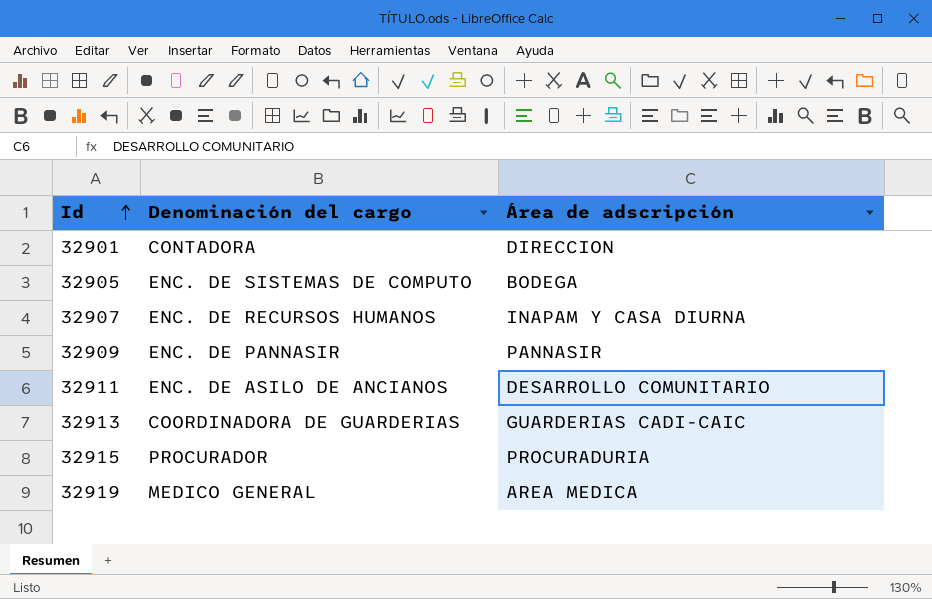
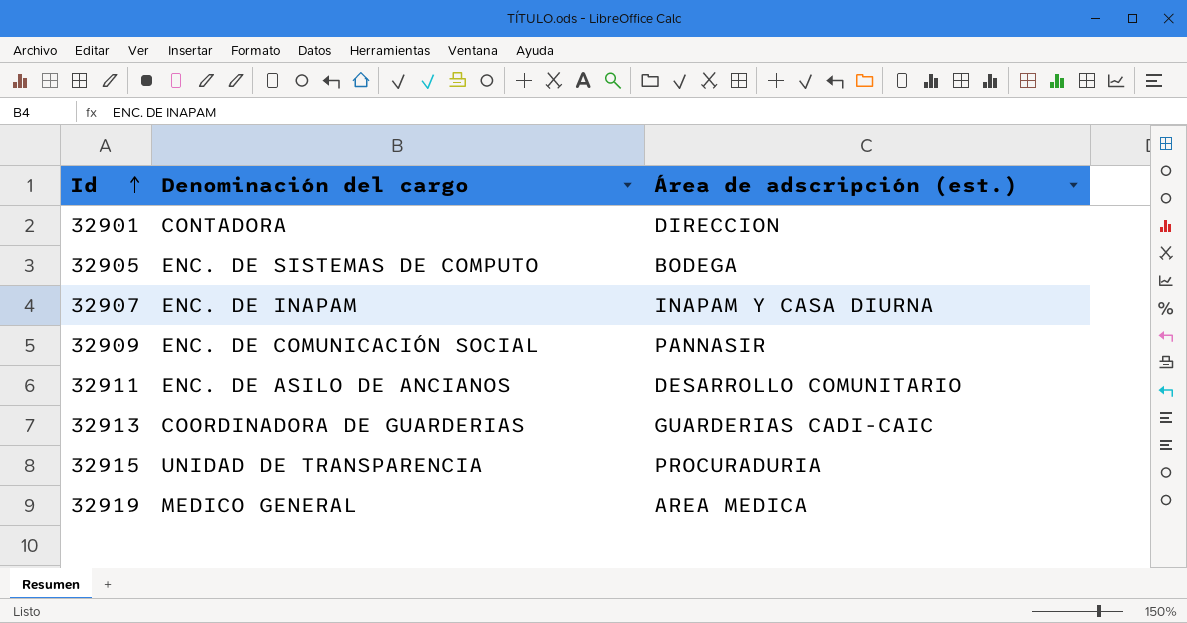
column name: Área de adscripción -> Área de adscripción (est.)
32907 | Denominación del cargo: ENC. DE RECURSOS HUMANOS -> ENC. DE INAPAM
32909 | Denominación del cargo: ENC. DE PANNASIR -> ENC. DE COMUNICACIÓN SOCIAL
32915 | Denominación del cargo: PROCURADOR -> UNIDAD DE TRANSPARENCIA

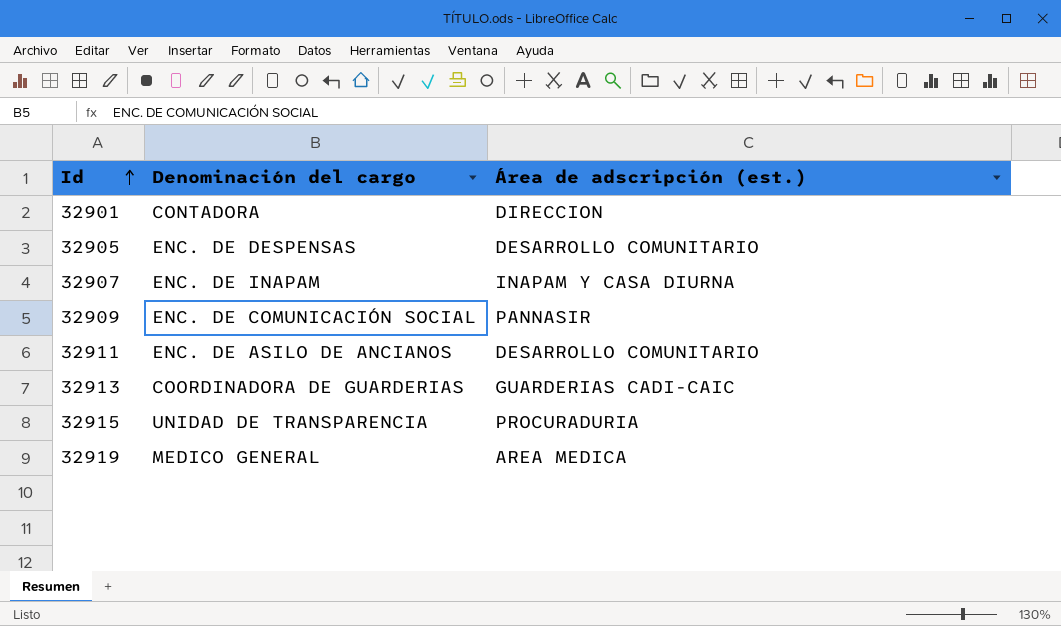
32905 | Denominación del cargo: ENC. DE SISTEMAS DE COMPUTO -> ENC. DE DESPENSAS
32905 | Área de adscripción (est.): BODEGA -> DESARROLLO COMUNITARIO

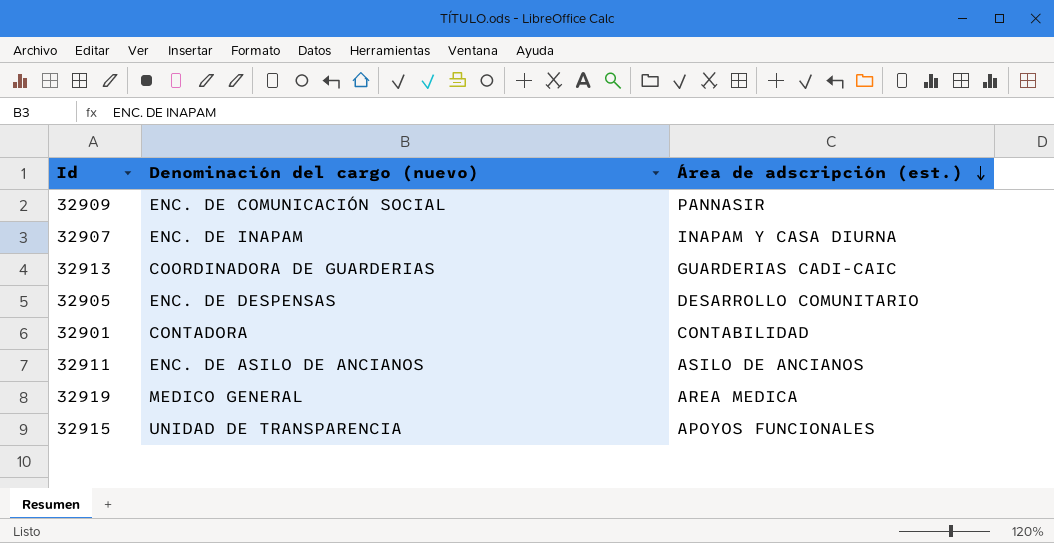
row order: Id ascending -> Área de adscripción (est.) descending
column name: Denominación del cargo -> Denominación del cargo (nuevo)
32901 | Área de adscripción (est.): DIRECCION -> CONTABILIDAD
32911 | Área de adscripción (est.): DESARROLLO COMUNITARIO -> ASILO DE ANCIANOS
32915 | Área de adscripción (est.): PROCURADURIA -> APOYOS FUNCIONALES

